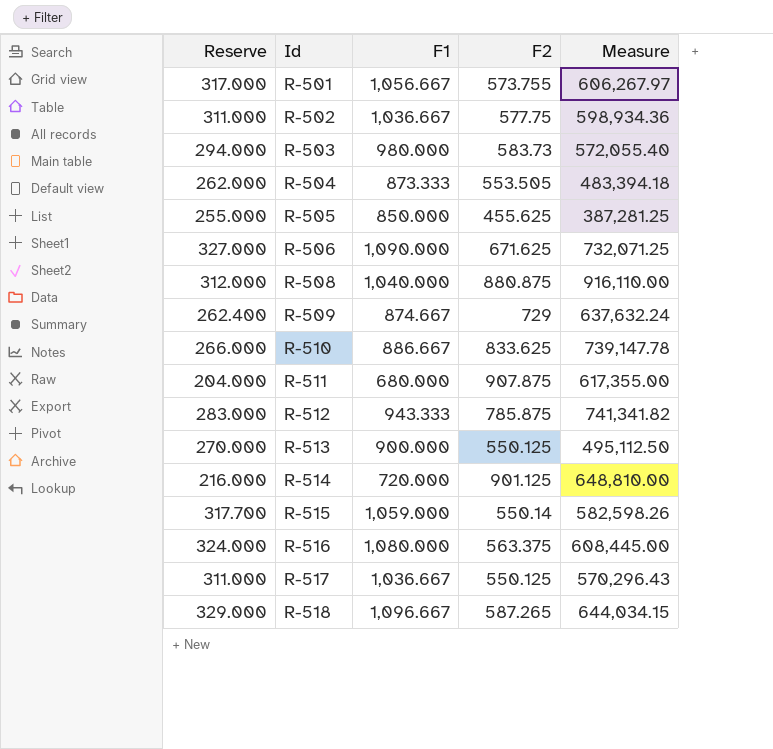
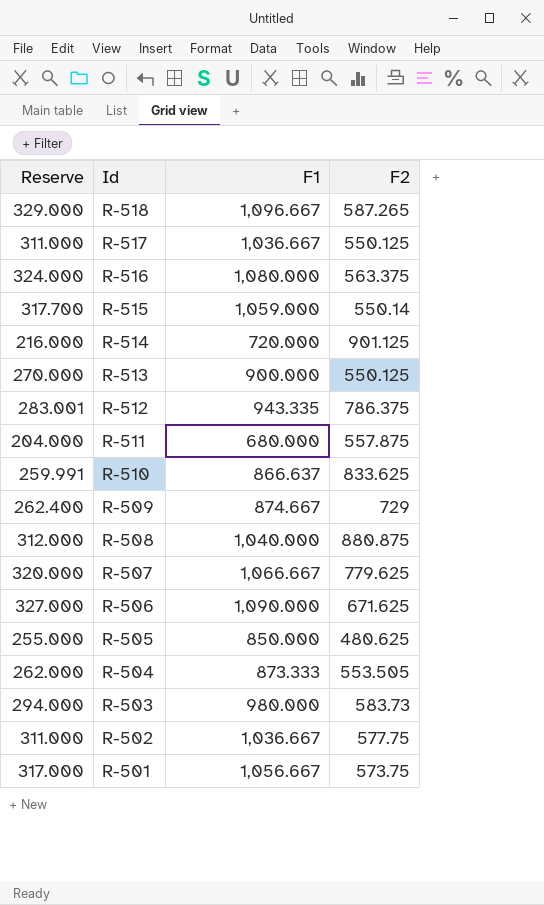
row order: Id ascending -> Id descending
column Measure | formula: [F1] * [F2] -> none
R-512 | Reserve: 283.000 -> 283.001
R-512 | F1: 943.333 -> 943.335
R-512 | F2: 785.875 -> 786.375
R-511 | F2: 907.875 -> 557.875
R-510 | Reserve: 266.000 -> 259.991
R-510 | F1: 886.667 -> 866.637
row R-507: none -> 320.000 | 1,066.667 | 779.625
R-505 | F2: 455.625 -> 480.625
R-501 | F2: 573.755 -> 573.75

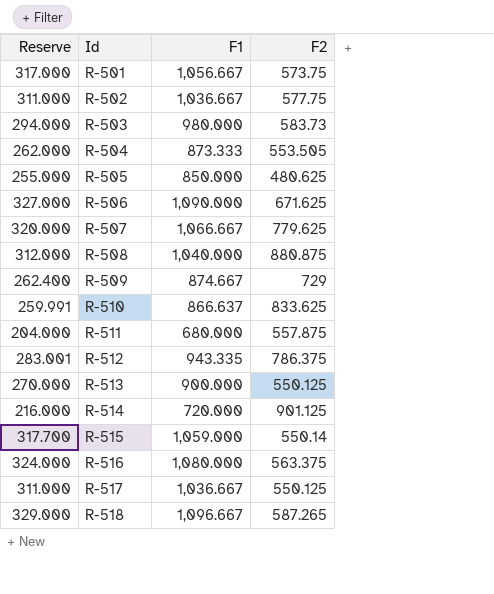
row order: Id descending -> Id ascending

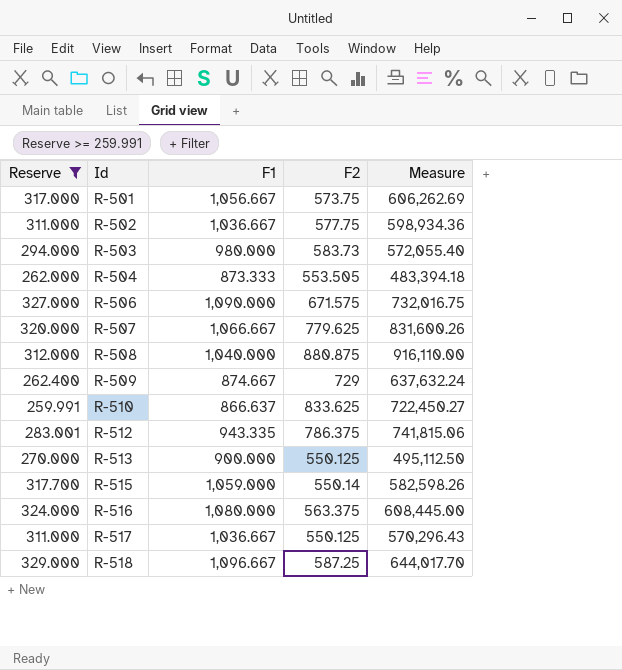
filter: none -> Reserve >= 259.991
column Measure | formula: none -> [F1] * [F2]
R-506 | F2: 671.625 -> 671.575
R-518 | F2: 587.265 -> 587.25

